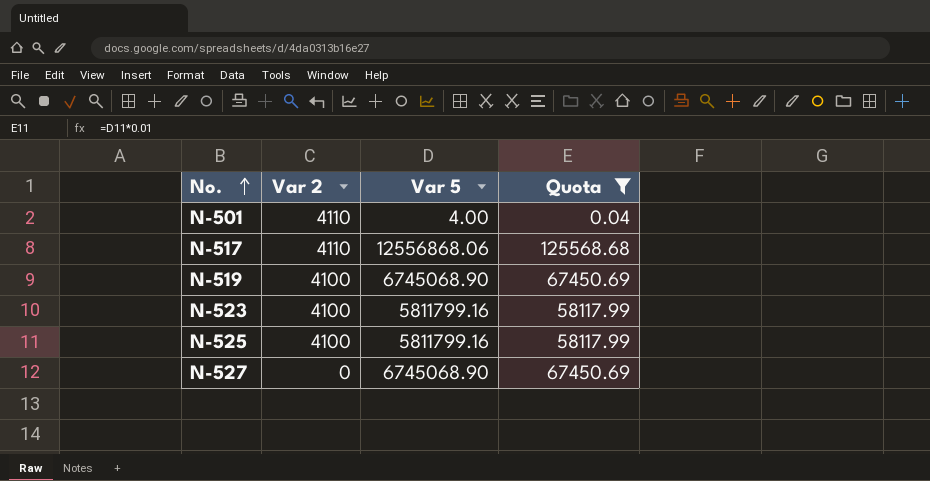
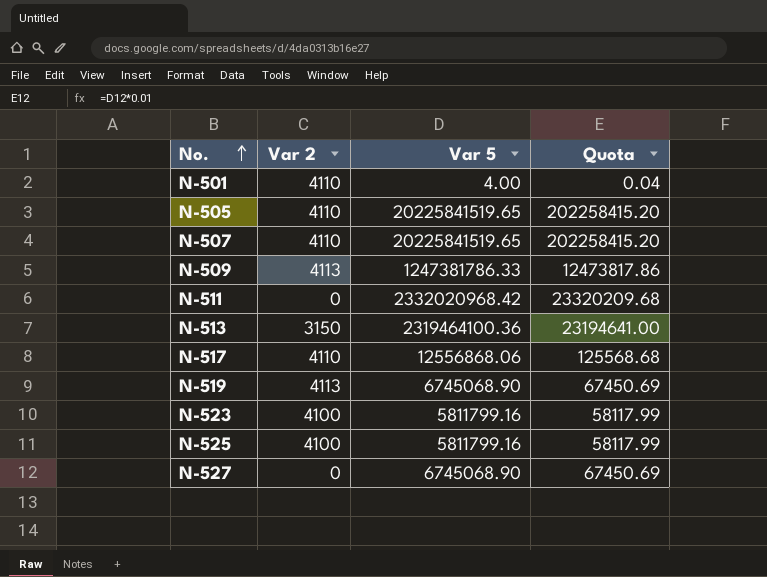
filter: Quota <= 125568.68 -> none
N-519 | Var 2: 4100 -> 4113

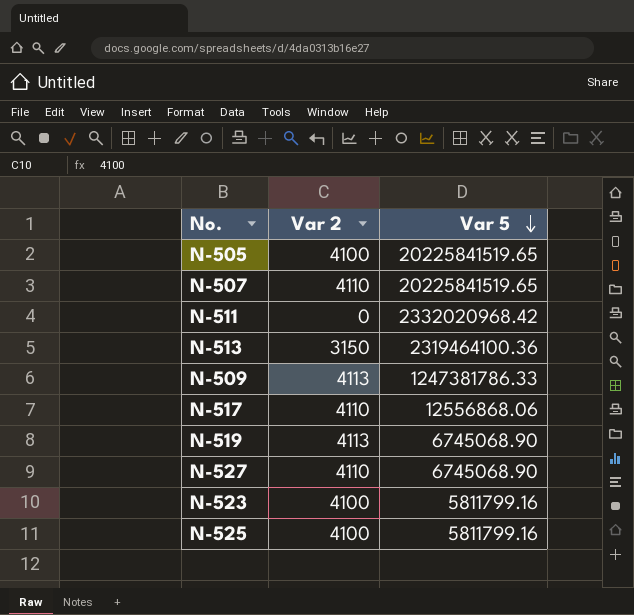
row order: No. ascending -> Var 5 descending
column Quota | formula: [Var 5] * 0.01 -> none
row N-501: 4110 | 4.00 | 0.04 -> none
N-505 | Var 2: 4110 -> 4100
N-527 | Var 2: 0 -> 4110

